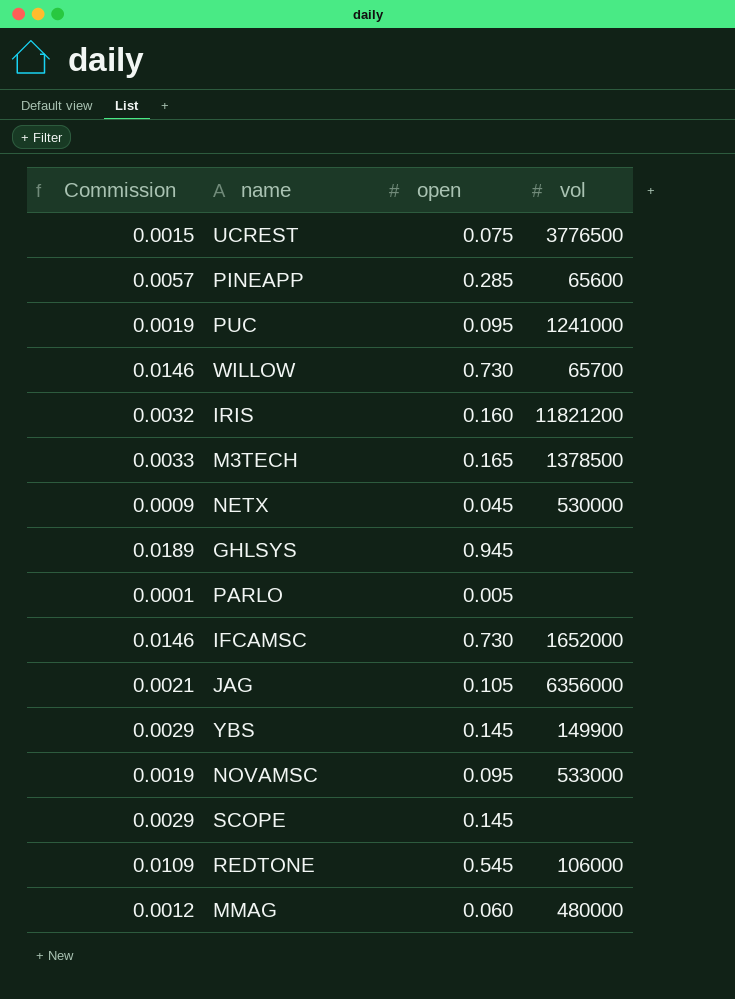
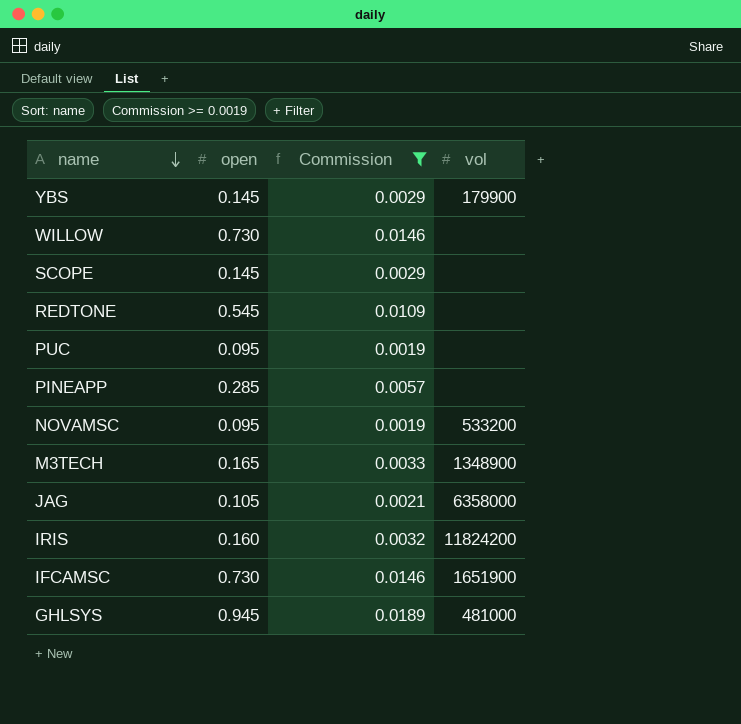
filter: none -> Commission >= 0.0019
row order: none -> name descending
column Commission | position: 1 -> 3
YBS | vol: 149900 -> 179900
WILLOW | vol: 65700 -> none
REDTONE | vol: 106000 -> none
PUC | vol: 1241000 -> none
PINEAPP | vol: 65600 -> none
NOVAMSC | vol: 533000 -> 533200
M3TECH | vol: 1378500 -> 1348900
JAG | vol: 6356000 -> 6358000
IRIS | vol: 11821200 -> 11824200
IFCAMSC | vol: 1652000 -> 1651900
GHLSYS | vol: none -> 481000

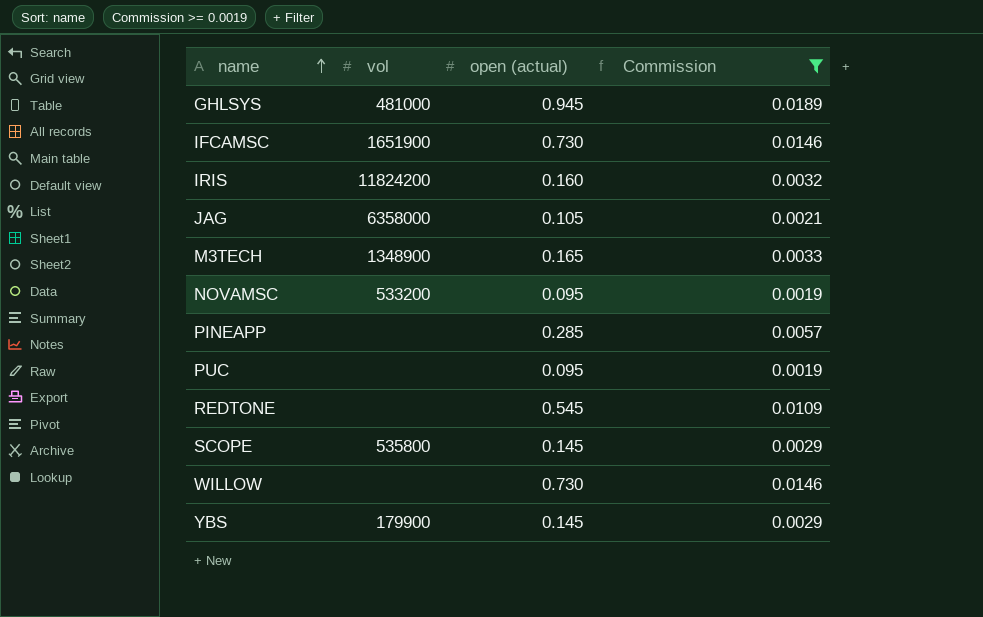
row order: name descending -> name ascending
column vol | position: 4 -> 2
column name: open -> open (actual)
SCOPE | vol: none -> 535800

